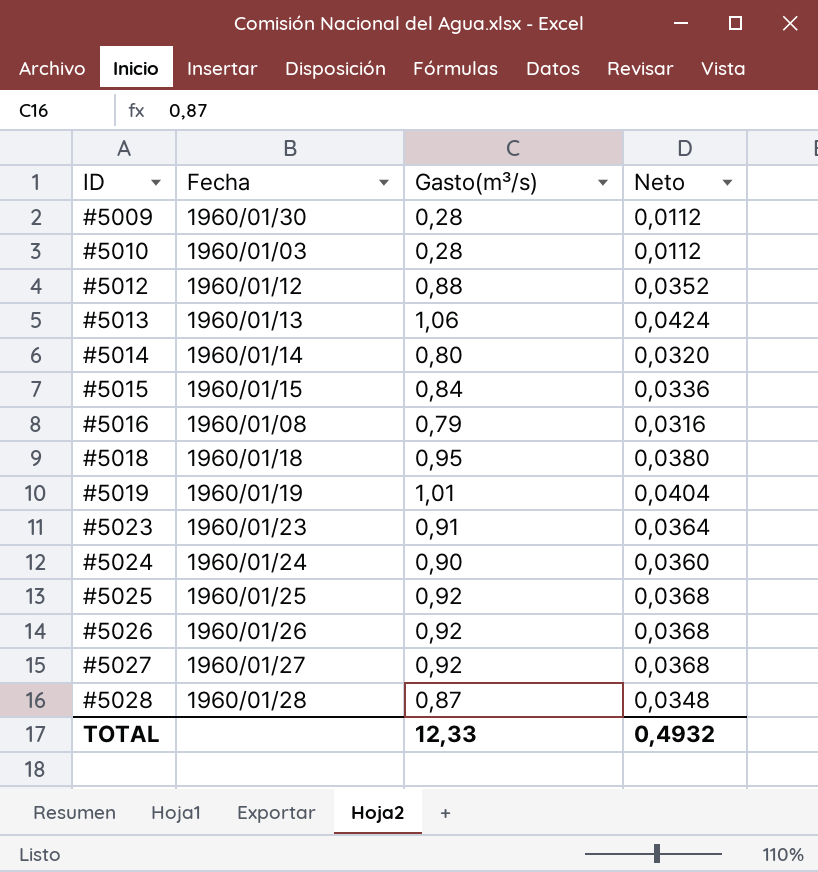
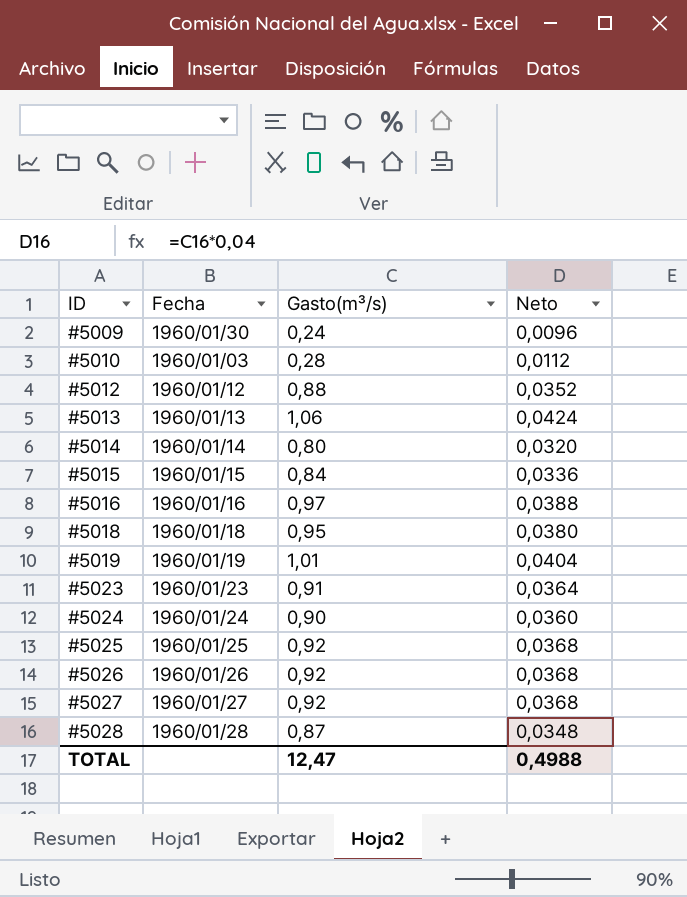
#5009 | Gasto(m³/s): 0,28 -> 0,24
#5009 | Neto: 0,0112 -> 0,0096
#5016 | Fecha: 1960/01/08 -> 1960/01/16
#5016 | Gasto(m³/s): 0,79 -> 0,97
#5016 | Neto: 0,0316 -> 0,0388
TOTAL | Gasto(m³/s): 12,33 -> 12,47
TOTAL | Neto: 0,4932 -> 0,4988

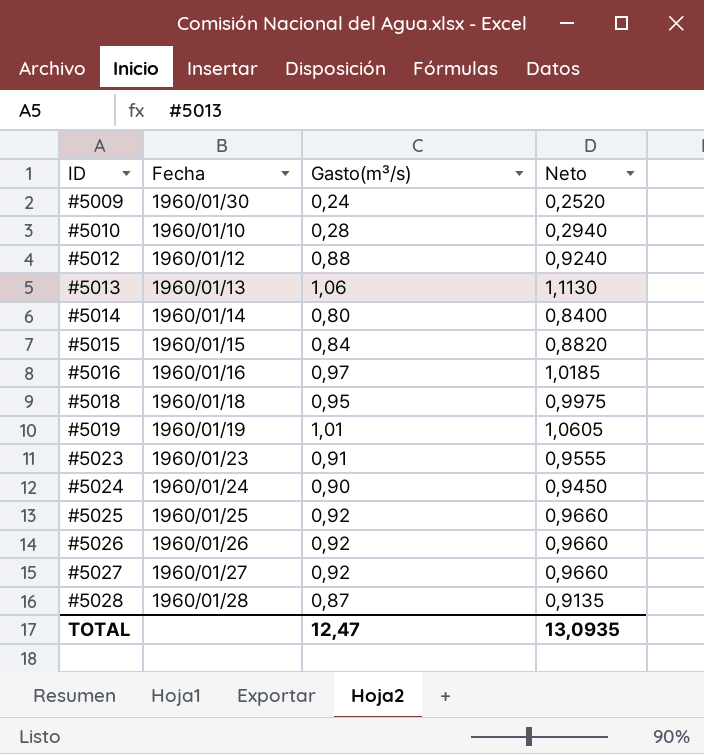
column Neto | formula: [Gasto(m³/s)] * 0,04 -> [Gasto(m³/s)] * 1,05
#5010 | Fecha: 1960/01/03 -> 1960/01/10
TOTAL | Neto: 0,4988 -> 13,0935

